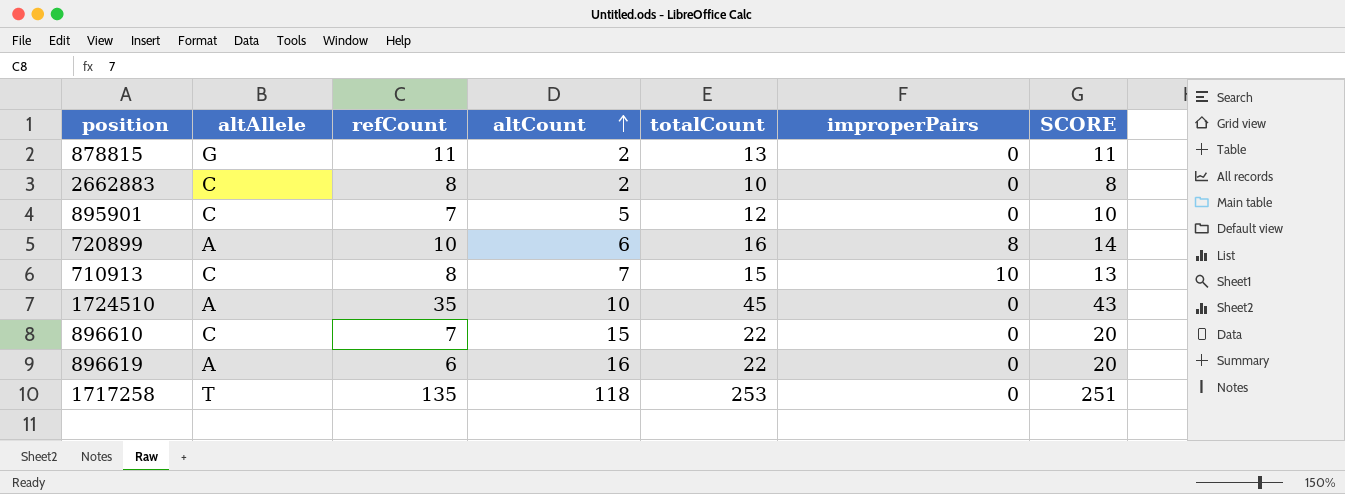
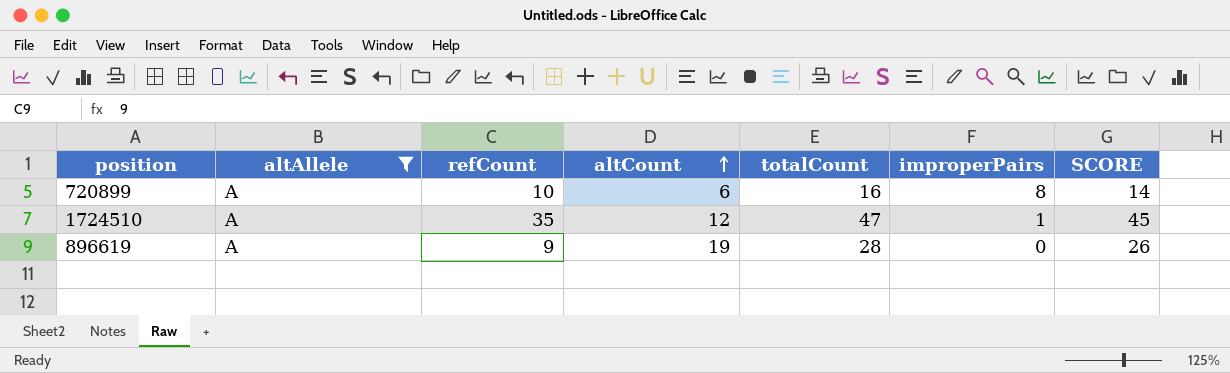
filter: none -> altAllele = A
1724510 | altCount: 10 -> 12
1724510 | totalCount: 45 -> 47
1724510 | improperPairs: 0 -> 1
1724510 | SCORE: 43 -> 45
896619 | refCount: 6 -> 9
896619 | altCount: 16 -> 19
896619 | totalCount: 22 -> 28
896619 | SCORE: 20 -> 26

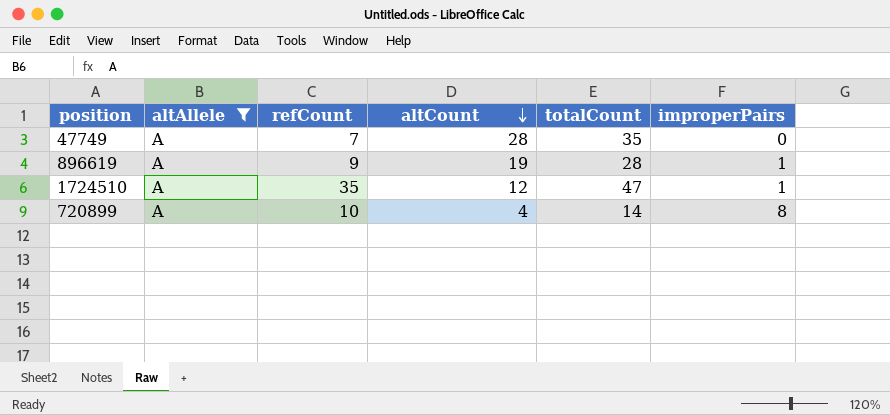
row order: altCount ascending -> altCount descending
column SCORE | formula: [totalCount] - 2 -> none
row 47749: none -> A | 7 | 28 | 35 | 0
896619 | improperPairs: 0 -> 1
720899 | altCount: 6 -> 4
720899 | totalCount: 16 -> 14

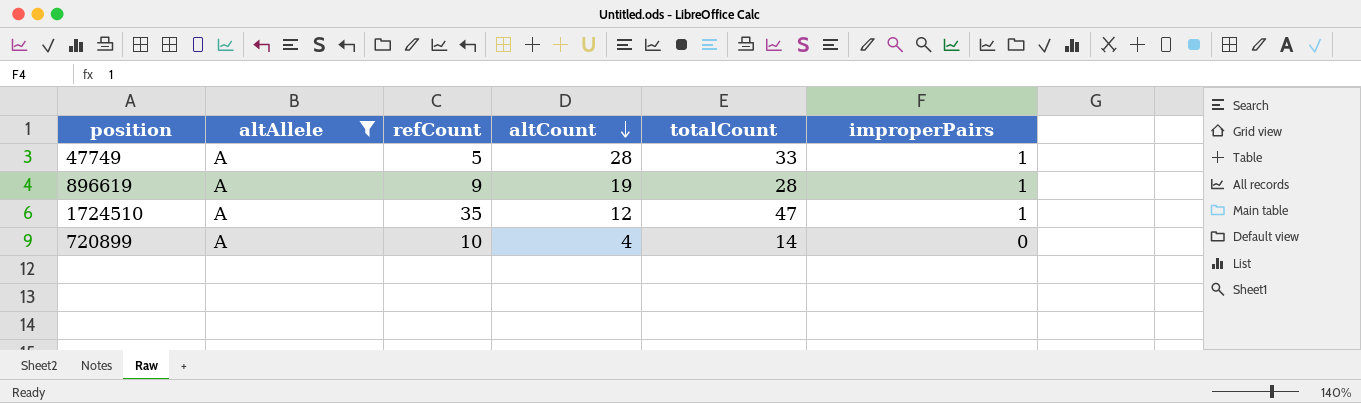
47749 | refCount: 7 -> 5
47749 | totalCount: 35 -> 33
47749 | improperPairs: 0 -> 1
720899 | improperPairs: 8 -> 0

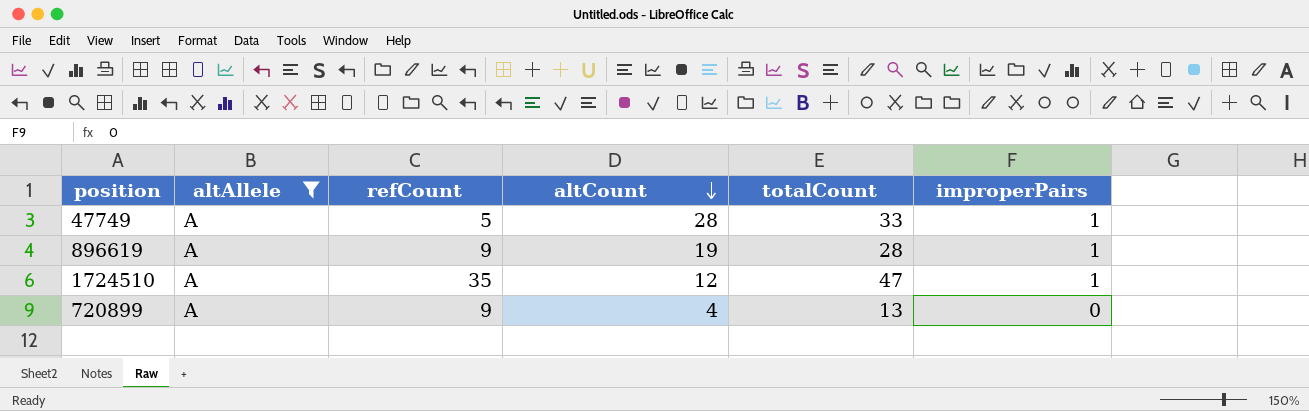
720899 | refCount: 10 -> 9
720899 | totalCount: 14 -> 13

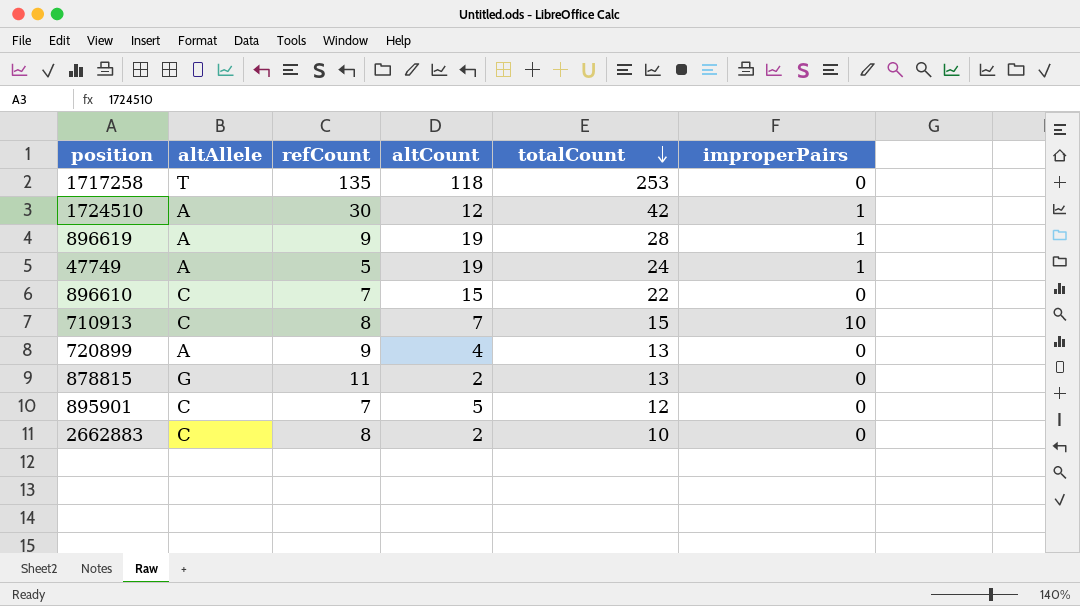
filter: altAllele = A -> none
row order: altCount descending -> totalCount descending
1724510 | refCount: 35 -> 30
1724510 | totalCount: 47 -> 42
47749 | altCount: 28 -> 19
47749 | totalCount: 33 -> 24

